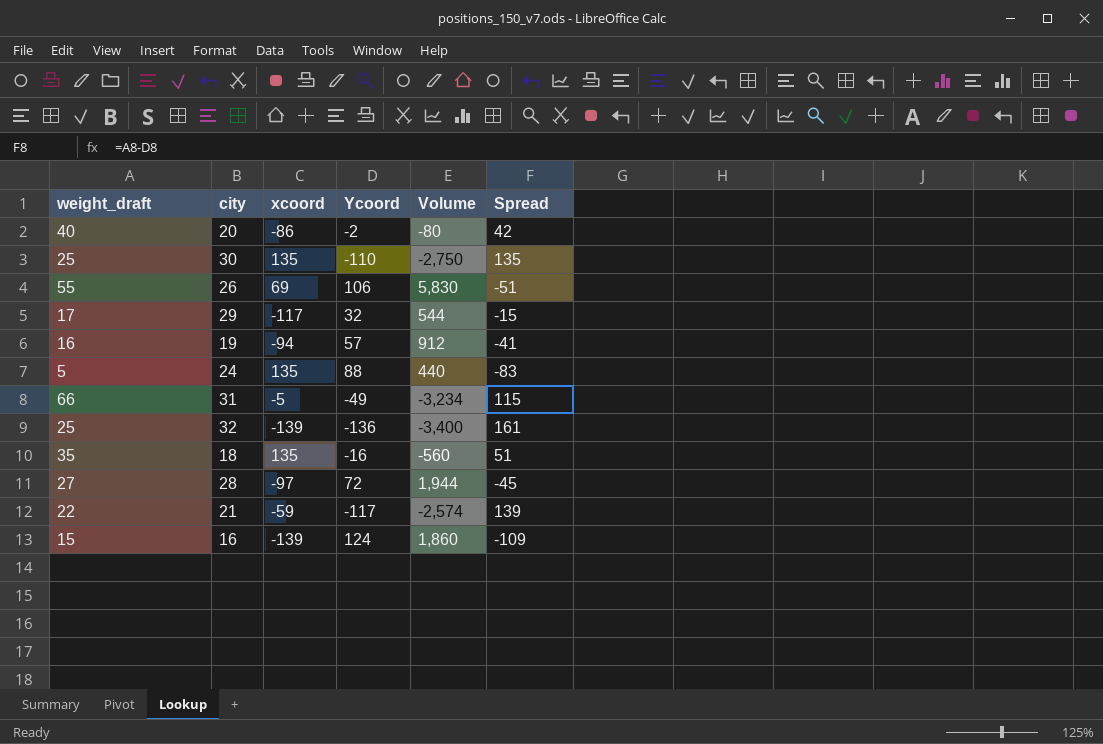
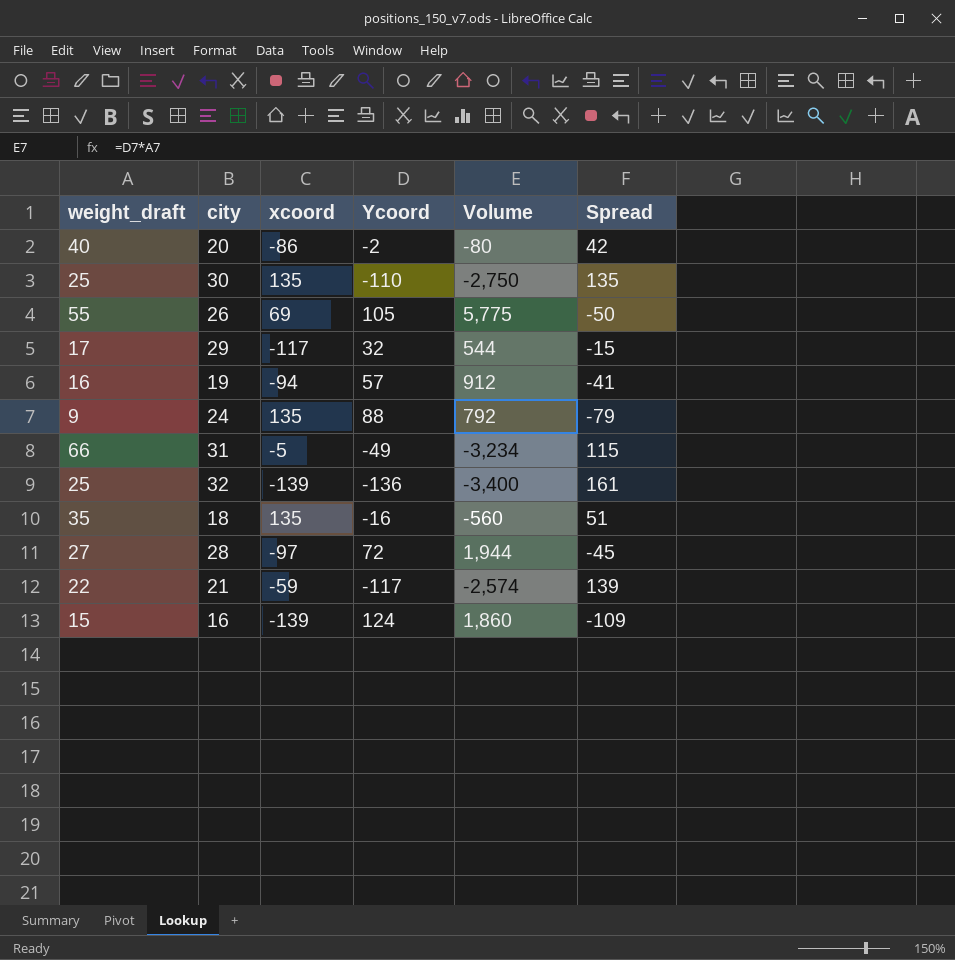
26 | Ycoord: 106 -> 105
26 | Volume: 5,830 -> 5,775
26 | Spread: -51 -> -50
24 | weight_draft: 5 -> 9
24 | Volume: 440 -> 792
24 | Spread: -83 -> -79

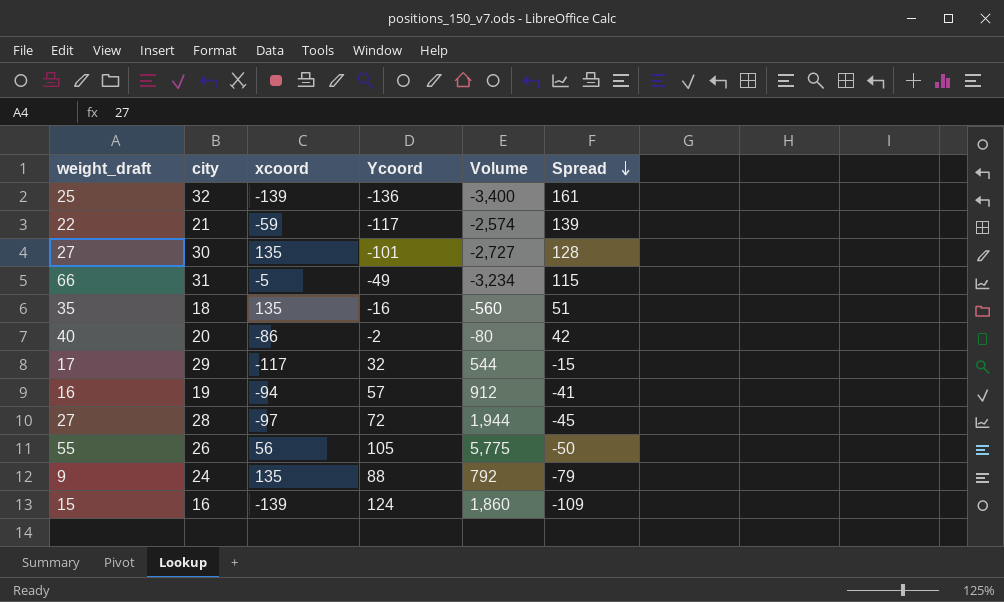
row order: none -> Spread descending
30 | weight_draft: 25 -> 27
30 | Ycoord: -110 -> -101
30 | Volume: -2,750 -> -2,727
30 | Spread: 135 -> 128
26 | xcoord: 69 -> 56

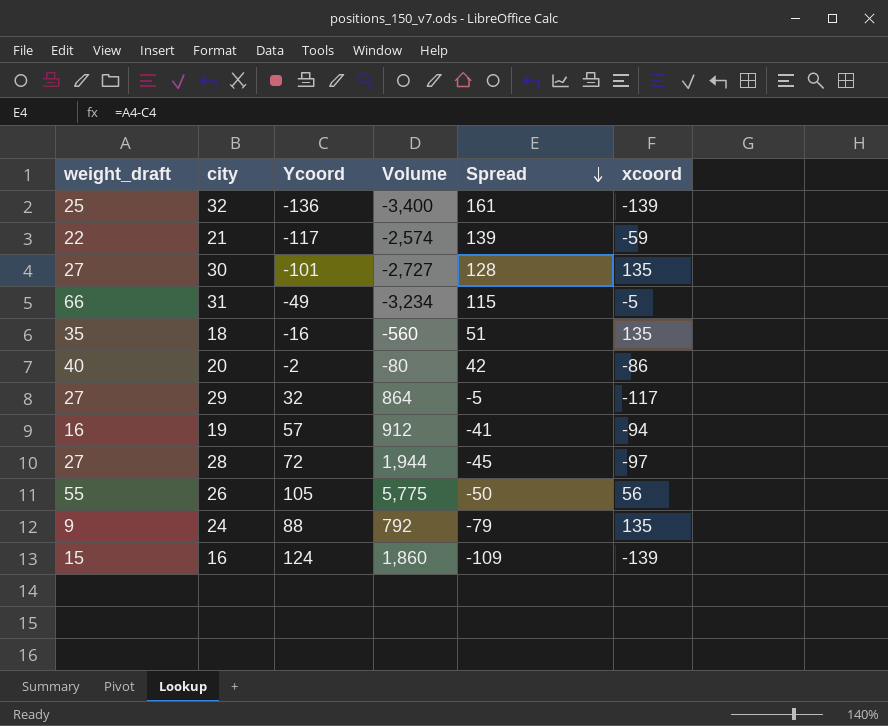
column xcoord | position: 3 -> 6
29 | weight_draft: 17 -> 27
29 | Volume: 544 -> 864
29 | Spread: -15 -> -5

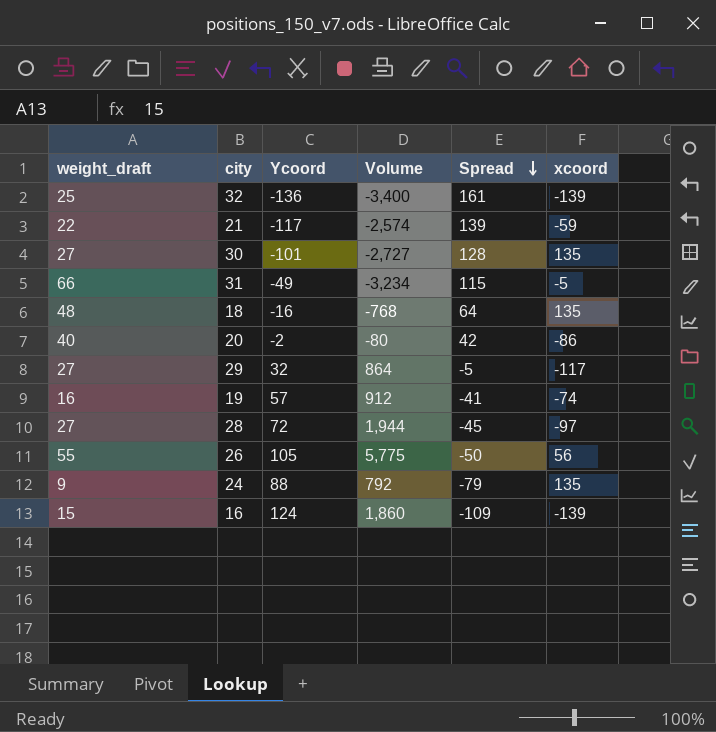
18 | weight_draft: 35 -> 48
18 | Volume: -560 -> -768
18 | Spread: 51 -> 64
19 | xcoord: -94 -> -74

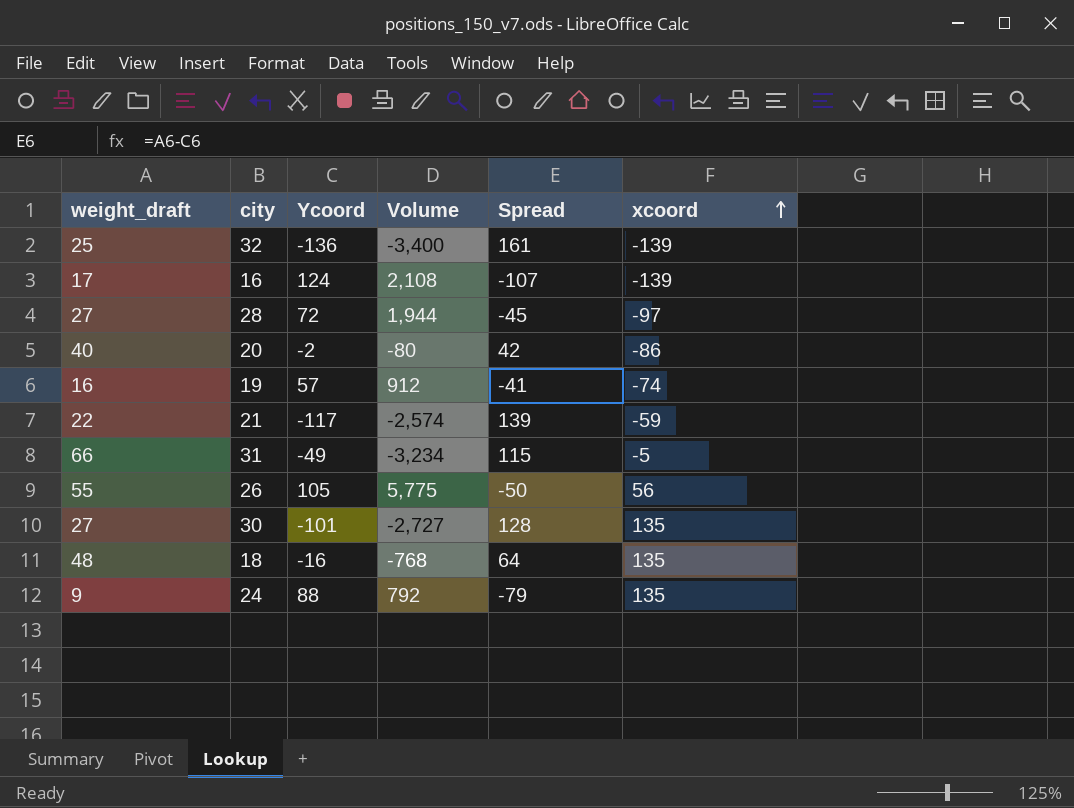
row order: Spread descending -> xcoord ascending
row 29: 27 | 32 | 864 | -5 | -117 -> none
16 | weight_draft: 15 -> 17
16 | Volume: 1,860 -> 2,108
16 | Spread: -109 -> -107

